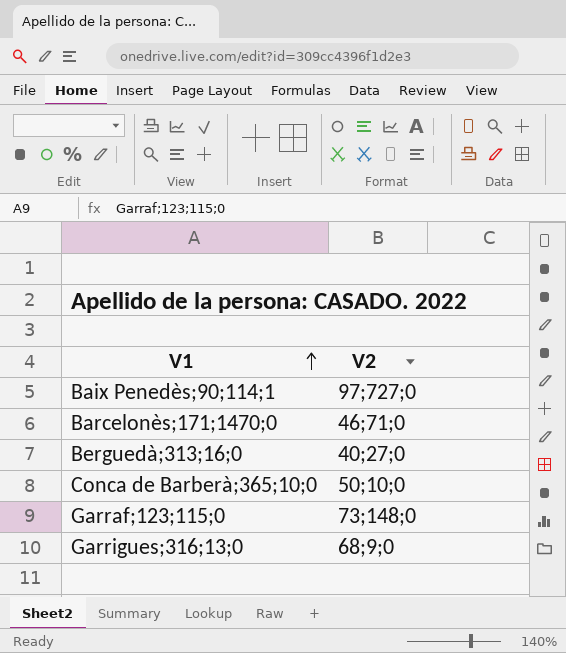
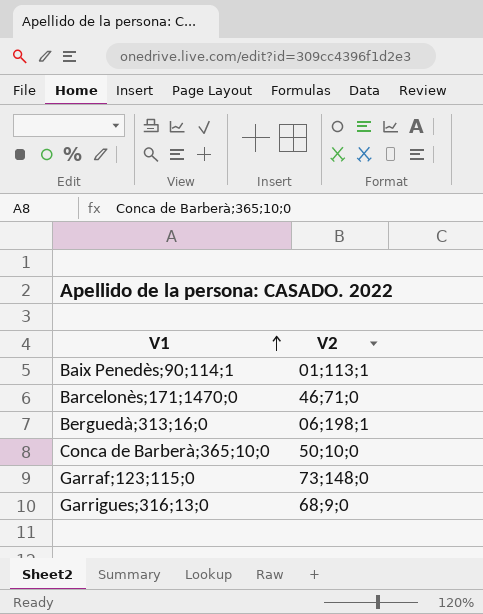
Baix Penedès;90;114;1 | V2: 97;727;0 -> 01;113;1
Berguedà;313;16;0 | V2: 40;27;0 -> 06;198;1

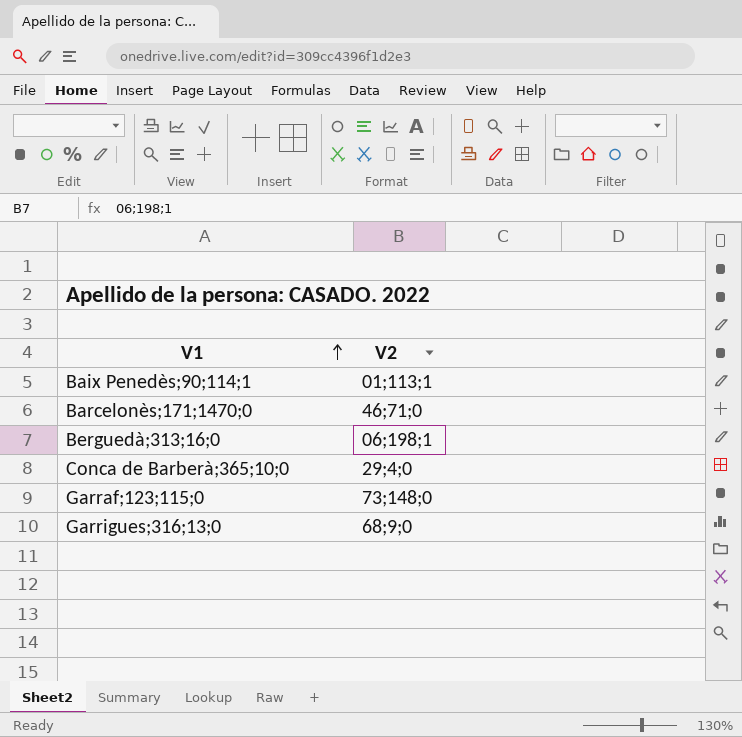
Conca de Barberà;365;10;0 | V2: 50;10;0 -> 29;4;0

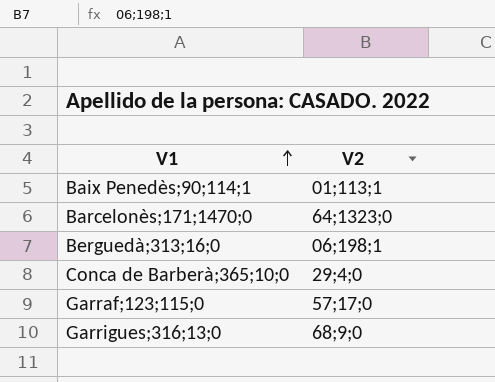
Barcelonès;171;1470;0 | V2: 46;71;0 -> 64;1323;0
Garraf;123;115;0 | V2: 73;148;0 -> 57;17;0

